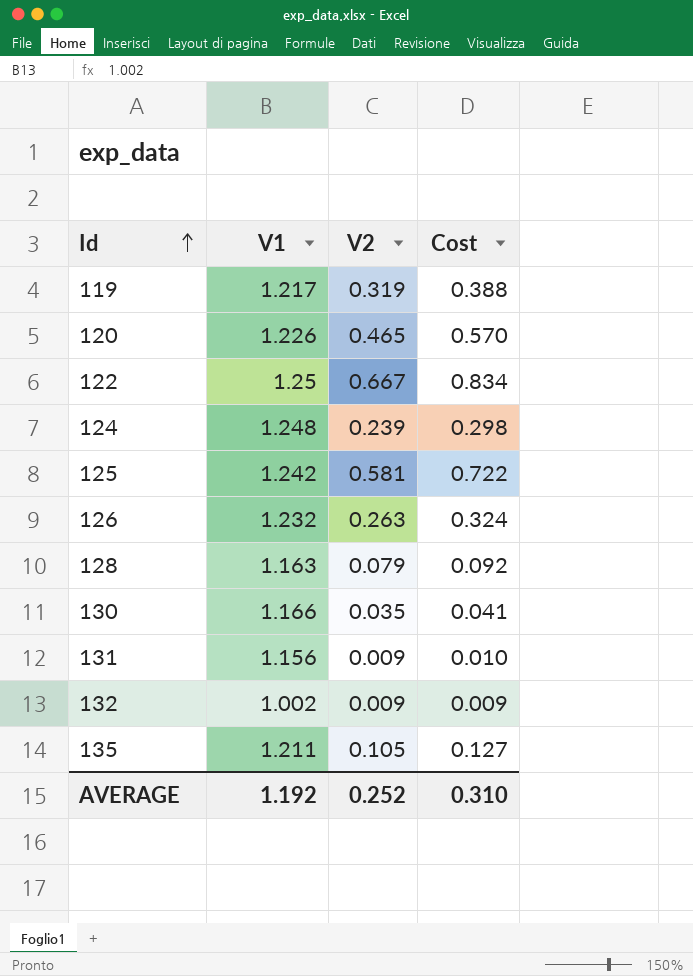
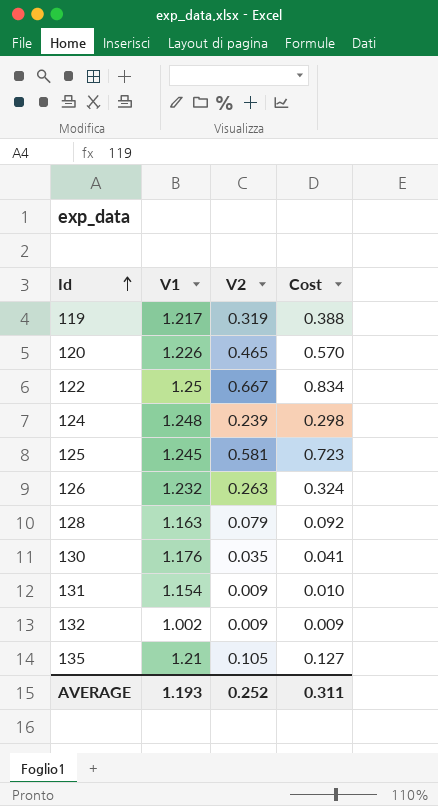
125 | V1: 1.242 -> 1.245
125 | Cost: 0.722 -> 0.723
130 | V1: 1.166 -> 1.176
131 | V1: 1.156 -> 1.154
135 | V1: 1.211 -> 1.21
AVERAGE | V1: 1.192 -> 1.193
AVERAGE | Cost: 0.310 -> 0.311

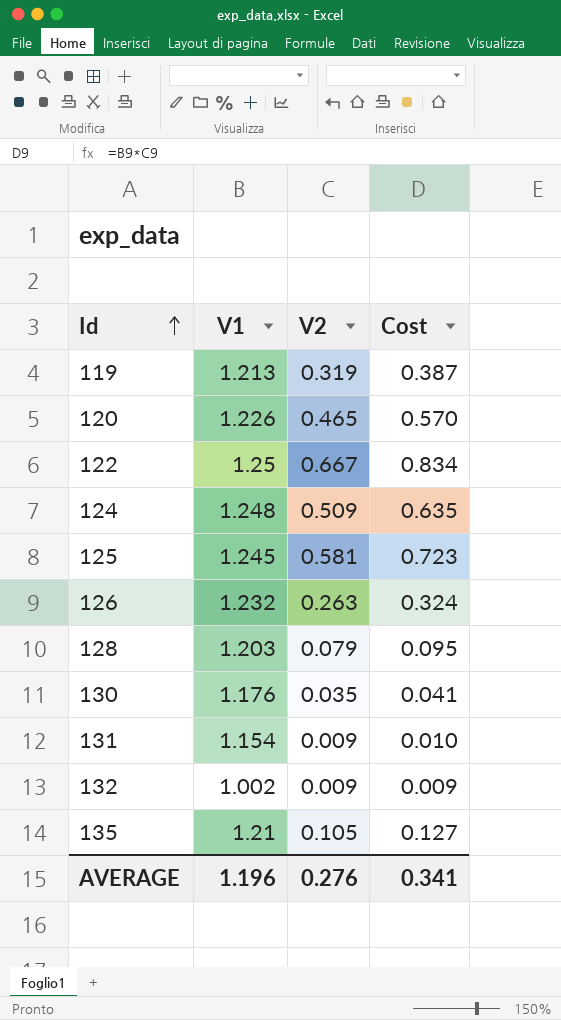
119 | V1: 1.217 -> 1.213
119 | Cost: 0.388 -> 0.387
124 | V2: 0.239 -> 0.509
124 | Cost: 0.298 -> 0.635
128 | V1: 1.163 -> 1.203
128 | Cost: 0.092 -> 0.095
AVERAGE | V1: 1.193 -> 1.196
AVERAGE | V2: 0.252 -> 0.276
AVERAGE | Cost: 0.311 -> 0.341

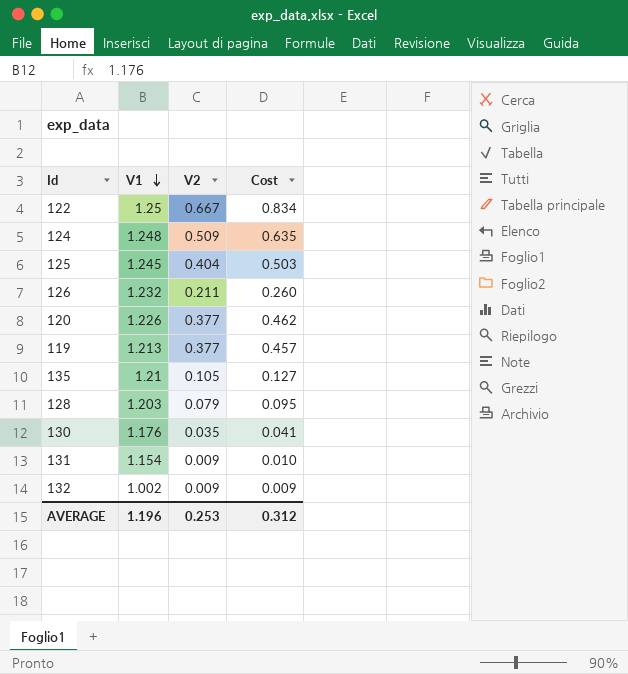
row order: Id ascending -> V1 descending
125 | V2: 0.581 -> 0.404
125 | Cost: 0.723 -> 0.503
126 | V2: 0.263 -> 0.211
126 | Cost: 0.324 -> 0.260
120 | V2: 0.465 -> 0.377
120 | Cost: 0.570 -> 0.462
119 | V2: 0.319 -> 0.377
119 | Cost: 0.387 -> 0.457
AVERAGE | V2: 0.276 -> 0.253
AVERAGE | Cost: 0.341 -> 0.312

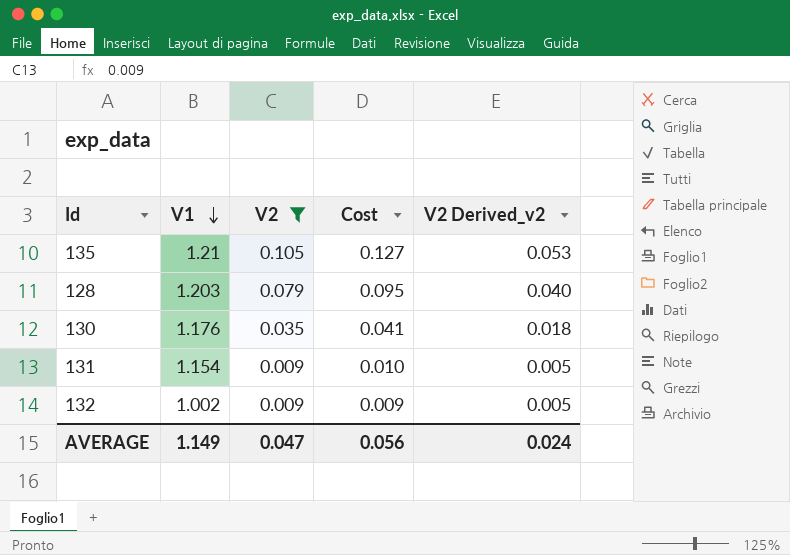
filter: none -> V2 <= 0.105
column V2 Derived_v2 | formula: none -> [V2] * 0.5
AVERAGE | V1: 1.196 -> 1.149
AVERAGE | V2: 0.253 -> 0.047
AVERAGE | Cost: 0.312 -> 0.056

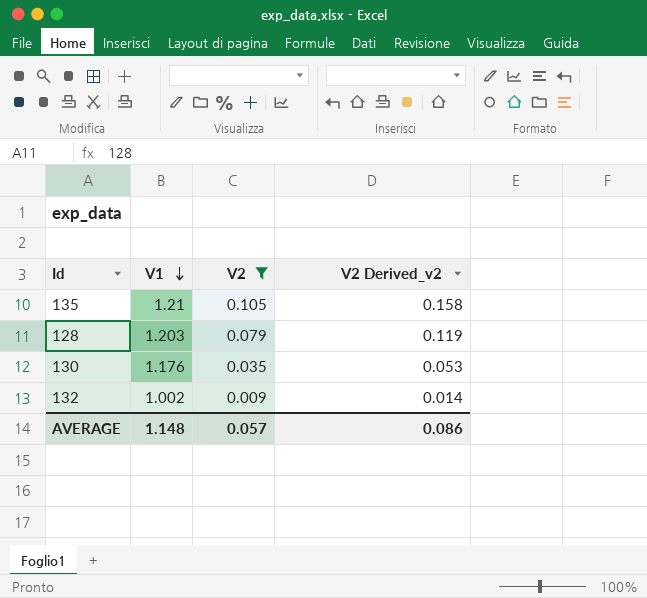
column Cost | formula: [V1] * [V2] -> none
column V2 Derived_v2 | formula: [V2] * 0.5 -> [V2] * 1.5
row 131: 1.154 | 0.009 | 0.010 | 0.005 -> none
AVERAGE | V1: 1.149 -> 1.148
AVERAGE | V2: 0.047 -> 0.057
AVERAGE | V2 Derived_v2: 0.024 -> 0.086

